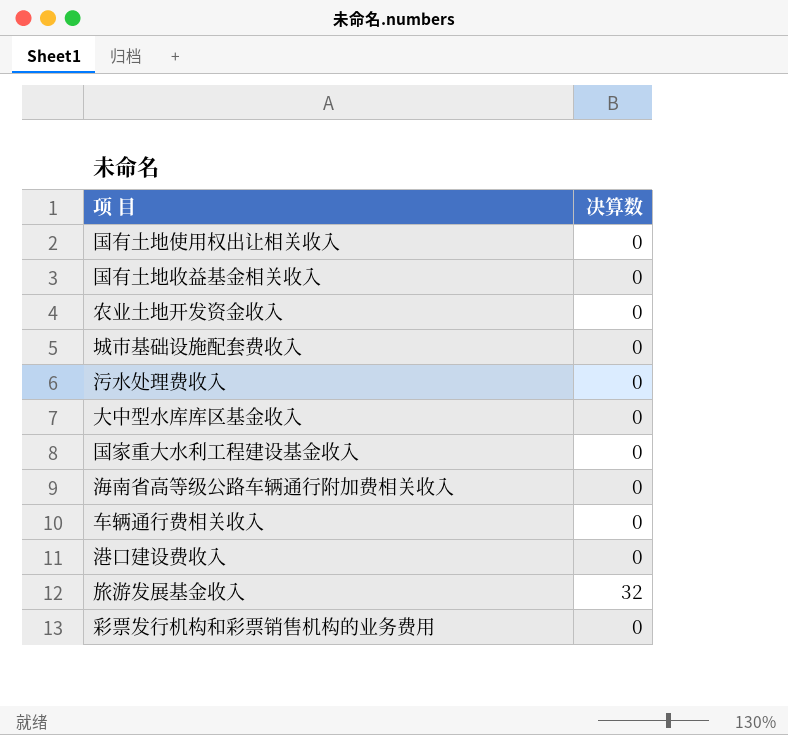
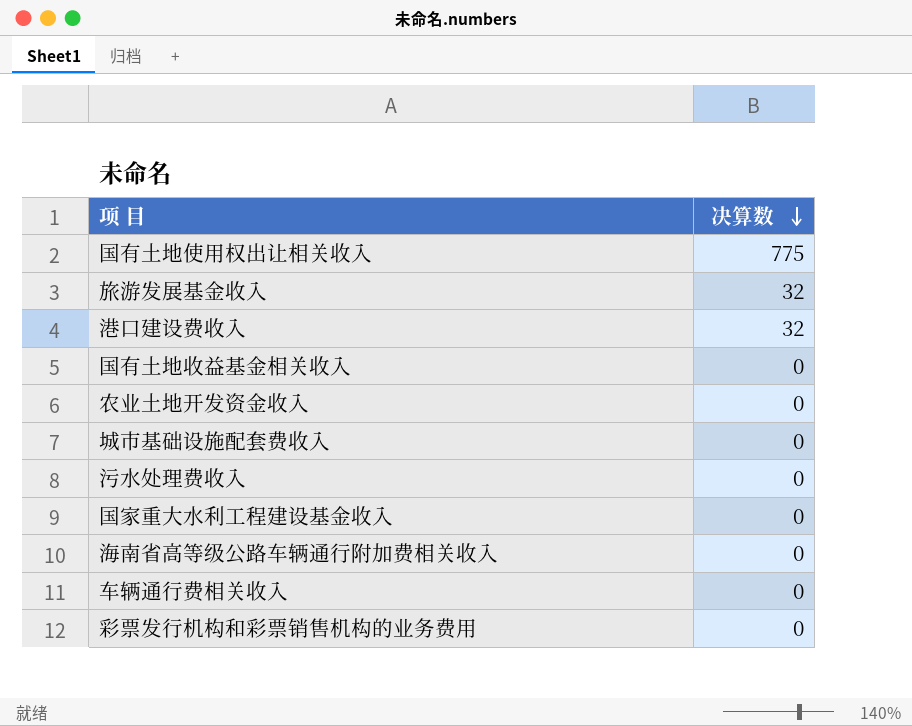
row order: none -> 决算数 descending
row 大中型水库库区基金收入: 0 -> none
国有土地使用权出让相关收入 | 决算数: 0 -> 775
港口建设费收入 | 决算数: 0 -> 32

